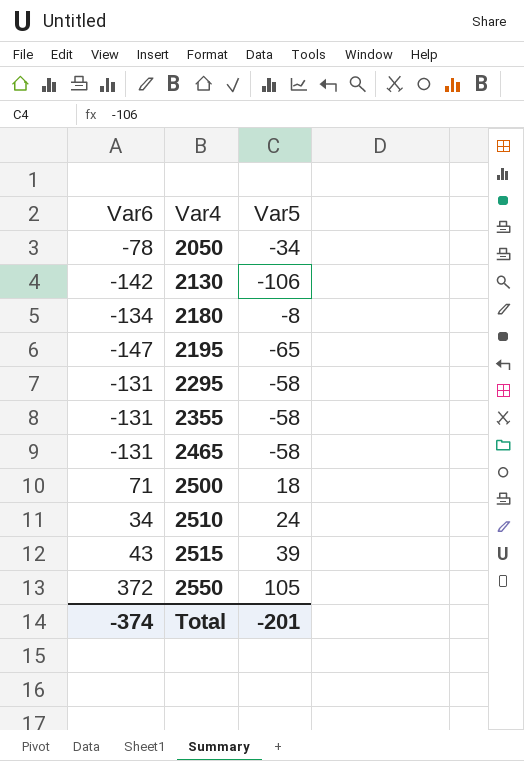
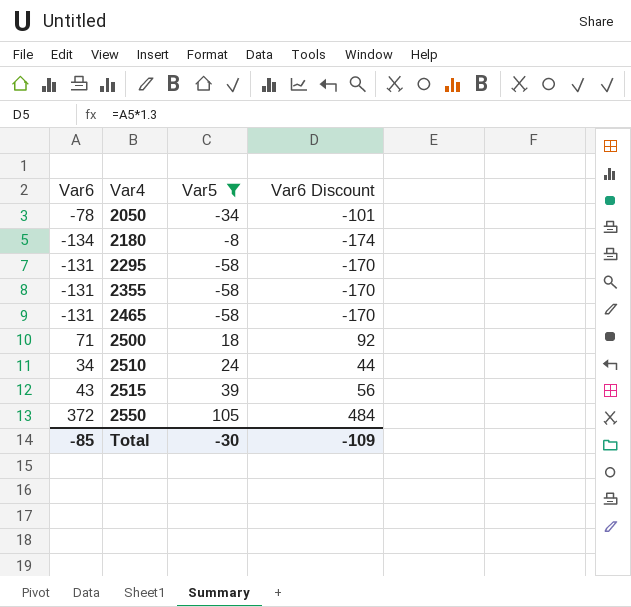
filter: none -> Var5 >= -58
column Var6 Discount | formula: none -> [Var6] * 1.3
Total | Var6: -374 -> -85
Total | Var5: -201 -> -30

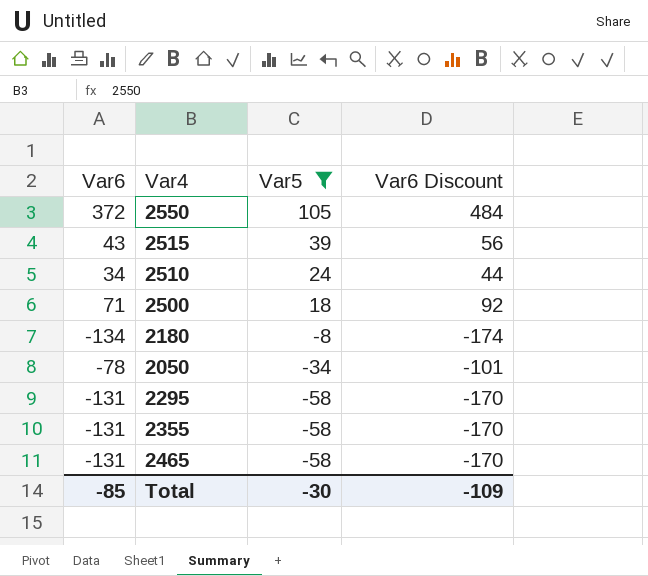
row order: Var4 ascending -> Var5 descending

